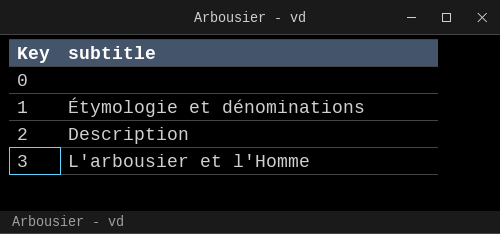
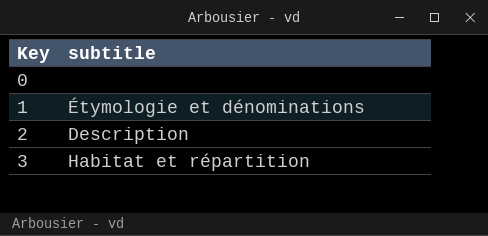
3 | subtitle: L'arbousier et l'Homme -> Habitat et répartition

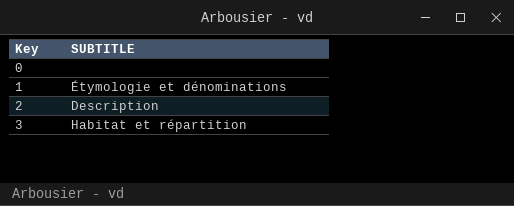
column name: subtitle -> SUBTITLE

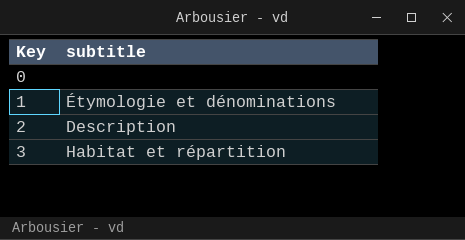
column name: SUBTITLE -> subtitle

